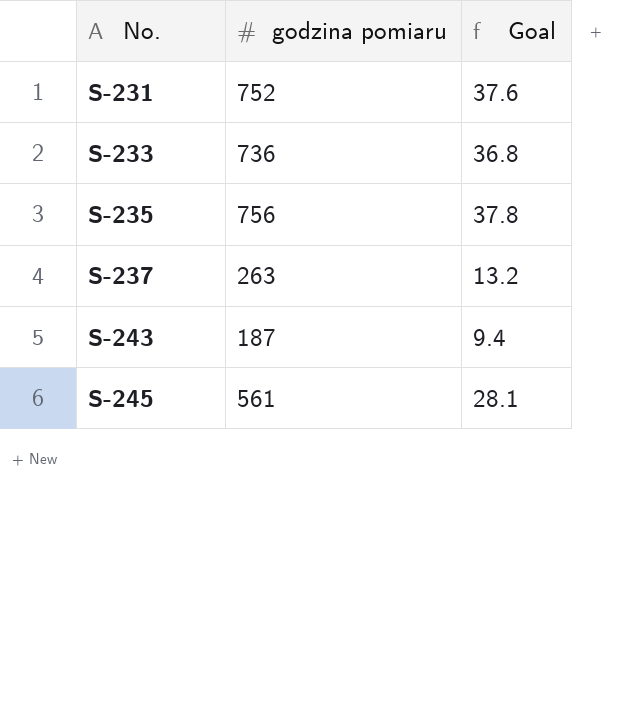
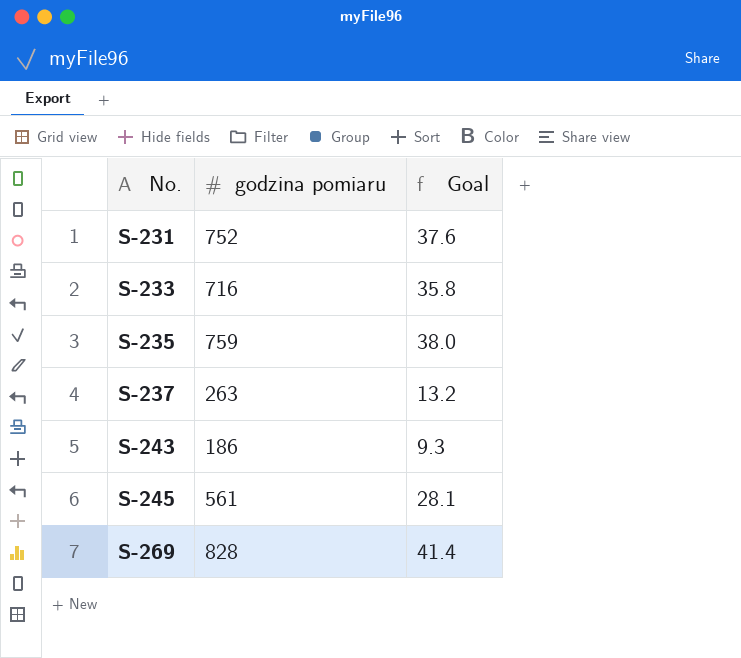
S-233 | godzina pomiaru: 736 -> 716
S-233 | Goal: 36.8 -> 35.8
S-235 | godzina pomiaru: 756 -> 759
S-235 | Goal: 37.8 -> 38.0
S-243 | godzina pomiaru: 187 -> 186
S-243 | Goal: 9.4 -> 9.3
row S-269: none -> 828 | 41.4

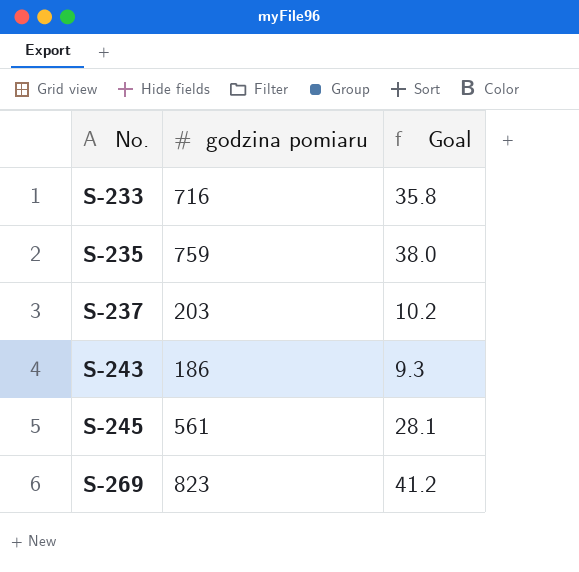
row S-231: 752 | 37.6 -> none
S-237 | godzina pomiaru: 263 -> 203
S-237 | Goal: 13.2 -> 10.2
S-269 | godzina pomiaru: 828 -> 823
S-269 | Goal: 41.4 -> 41.2

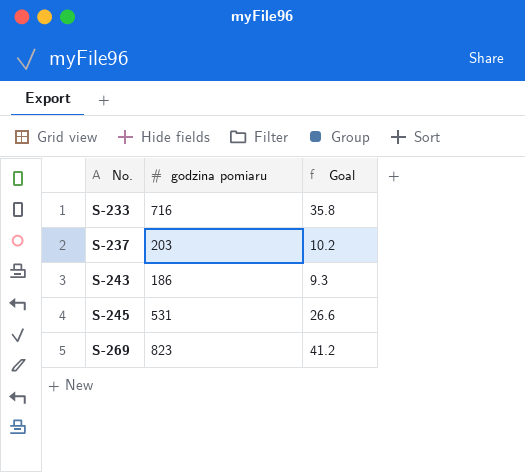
row S-235: 759 | 38.0 -> none
S-245 | godzina pomiaru: 561 -> 531
S-245 | Goal: 28.1 -> 26.6

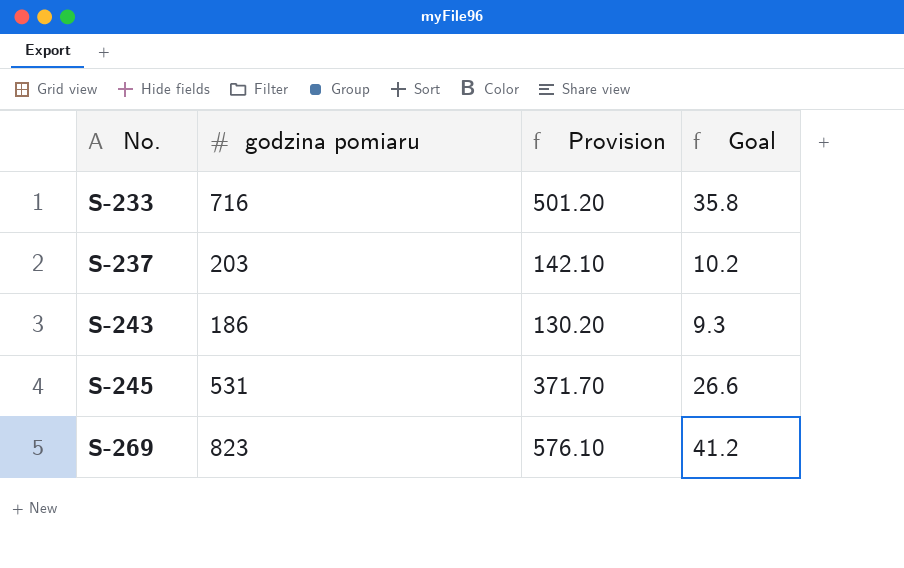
column Provision | formula: none -> [godzina pomiaru] * 0.7

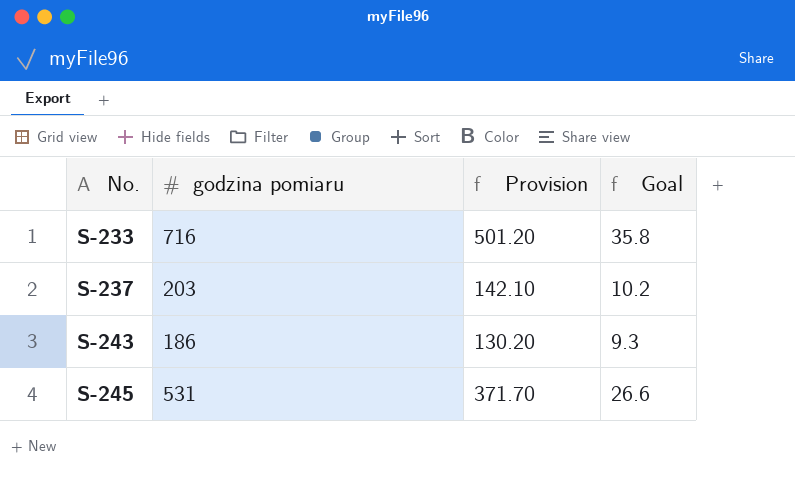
row S-269: 823 | 576.10 | 41.2 -> none

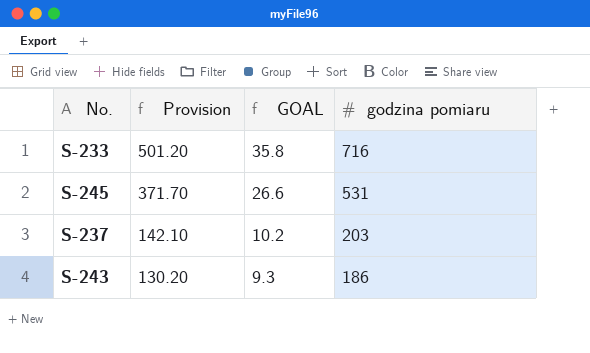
row order: No. ascending -> Provision descending
column name: Goal -> GOAL
column godzina pomiaru | position: 2 -> 4

